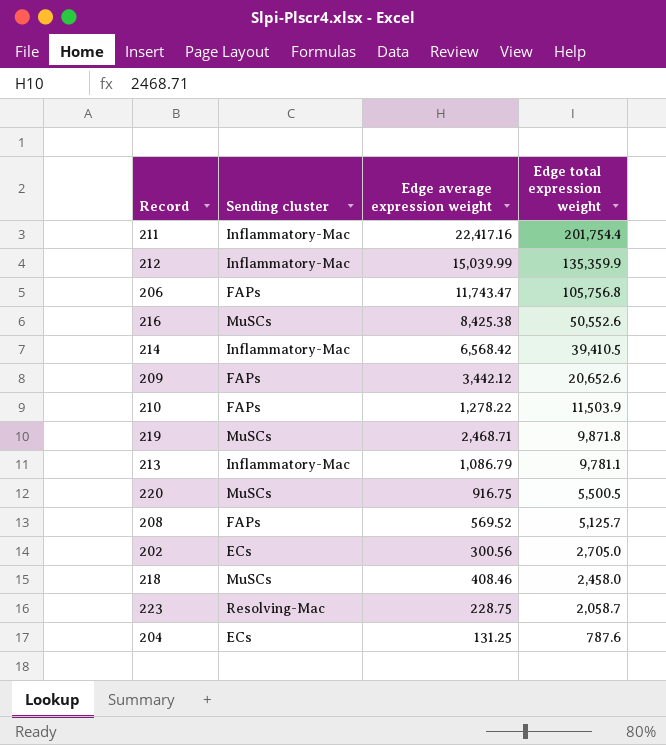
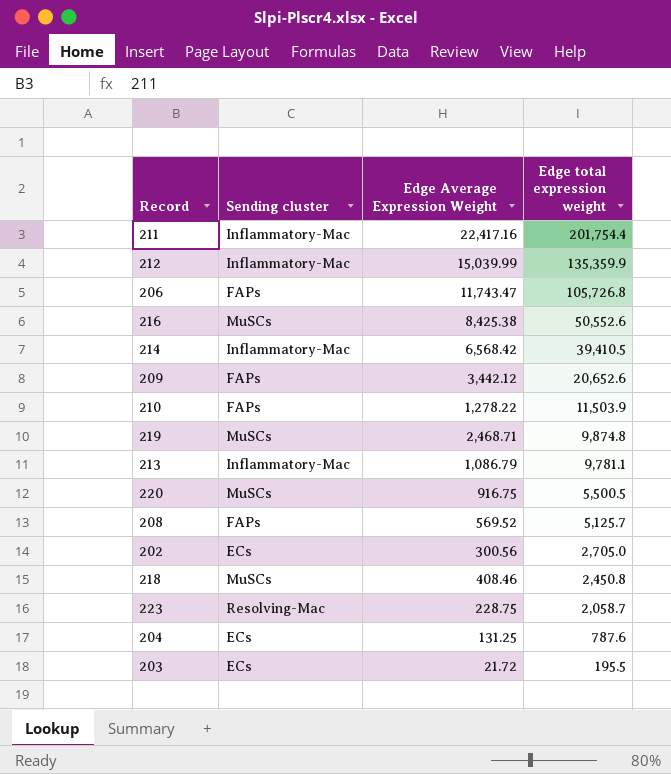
column name: Edge average expression weight -> Edge Average Expression Weight
206 | Edge total expression weight: 105,756.8 -> 105,726.8
219 | Edge total expression weight: 9,871.8 -> 9,874.8
218 | Edge total expression weight: 2,458.0 -> 2,450.8
row 203: none -> ECs | 21.72 | 195.5

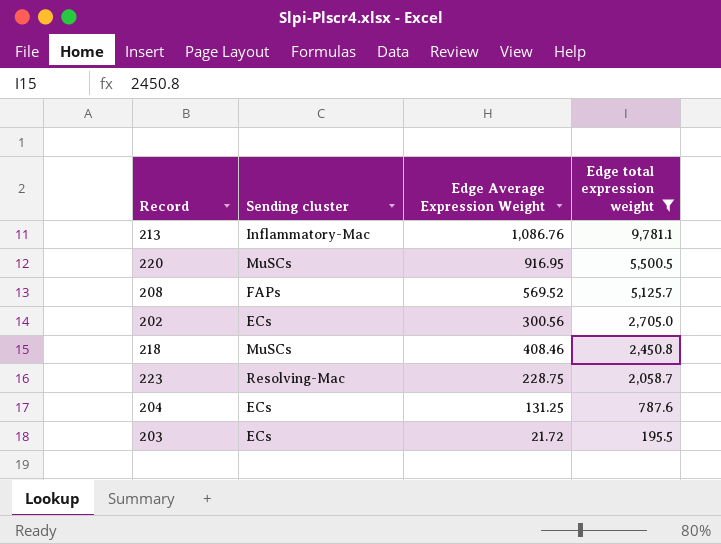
filter: none -> Edge total expression weight <= 9,781.1
213 | Edge Average Expression Weight: 1,086.79 -> 1,086.76
220 | Edge Average Expression Weight: 916.75 -> 916.95

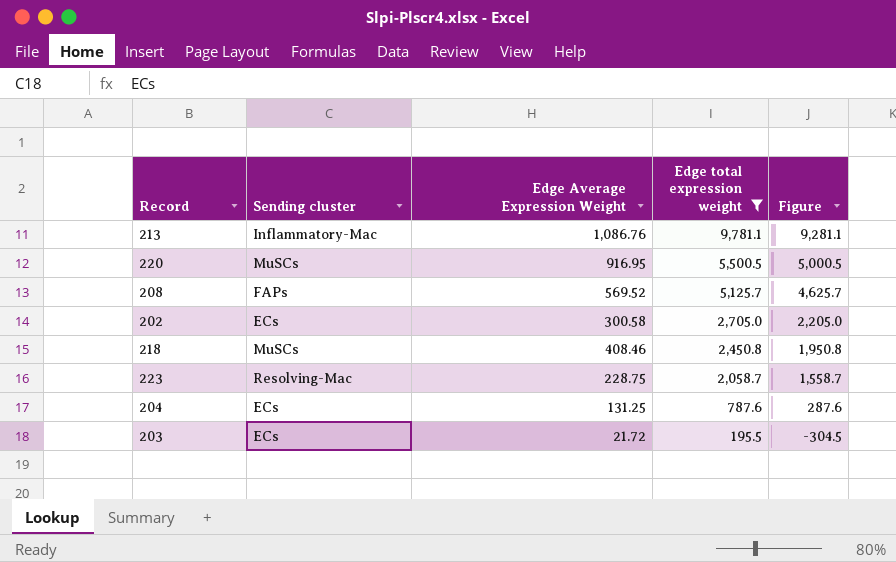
column Figure | formula: none -> [Edge total expression weight] - 500
202 | Edge Average Expression Weight: 300.56 -> 300.58

